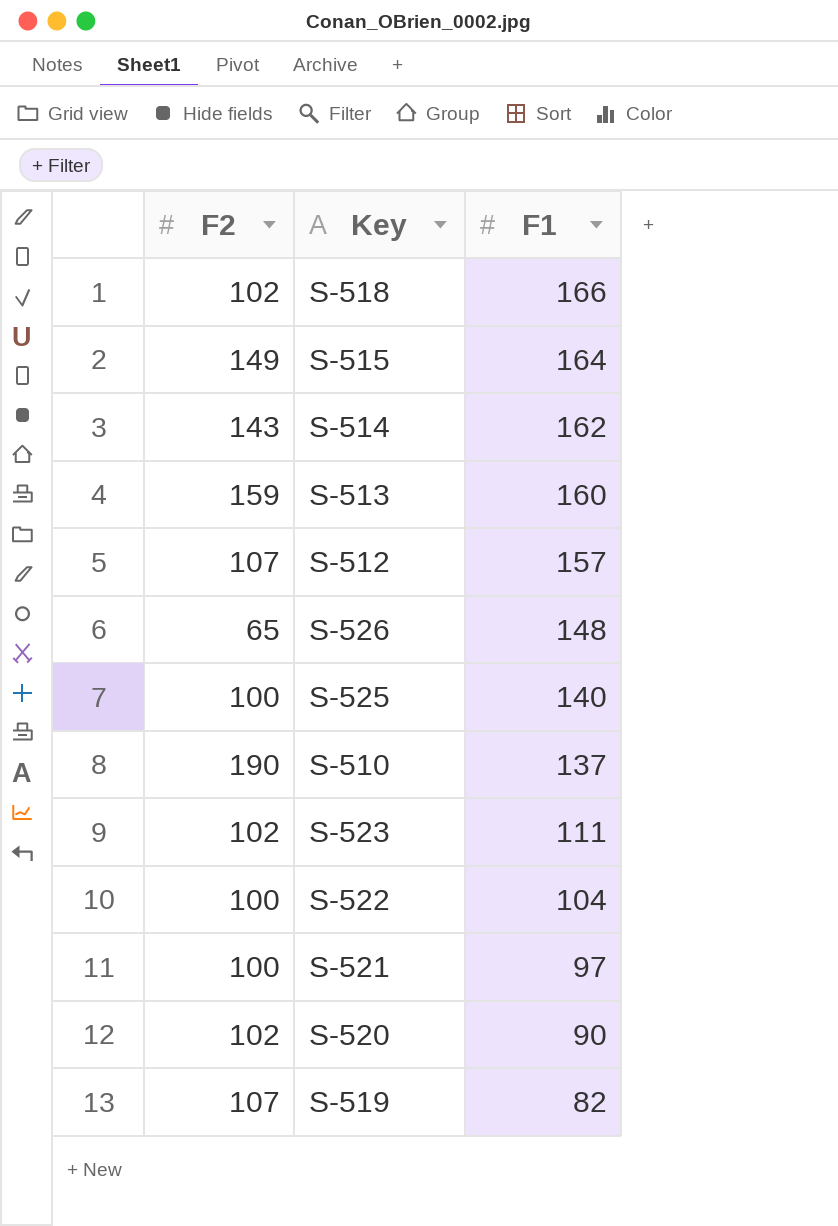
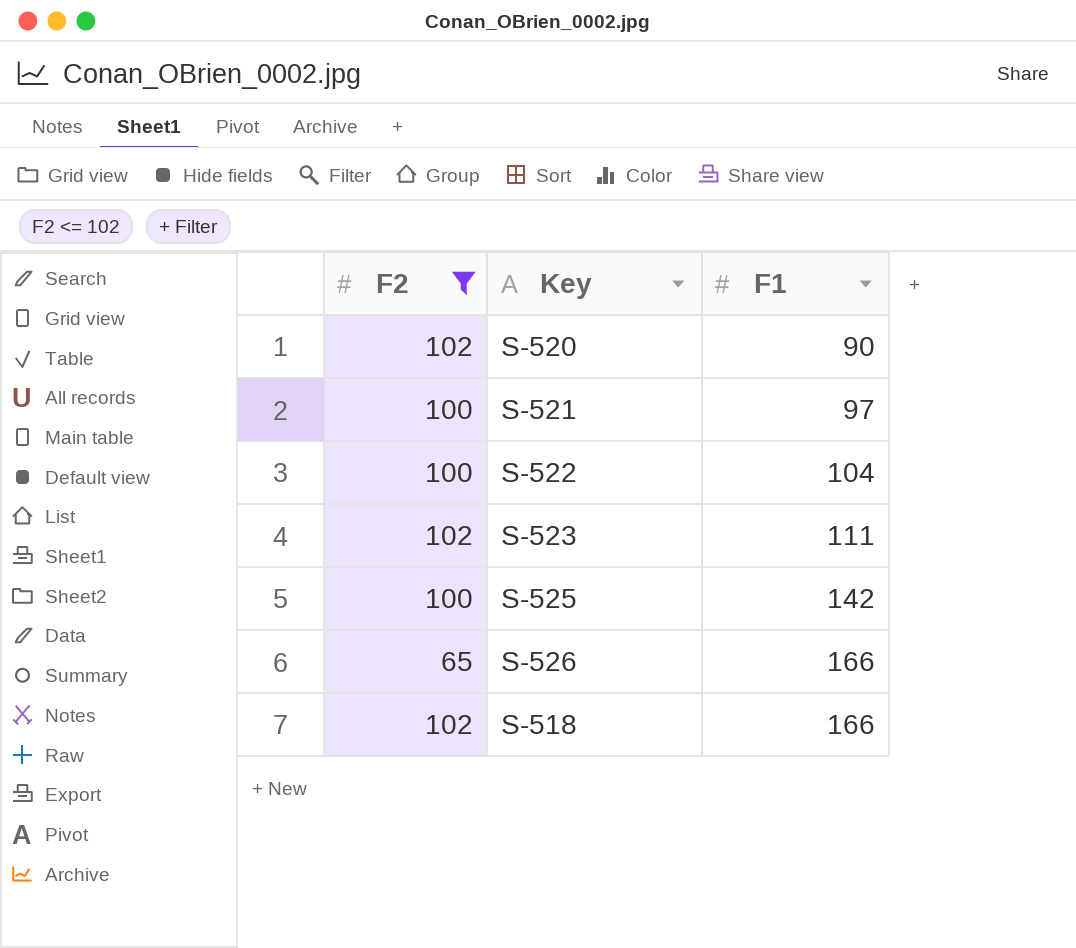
filter: none -> F2 <= 102
row order: F1 descending -> F1 ascending
S-525 | F1: 140 -> 142
S-526 | F1: 148 -> 166

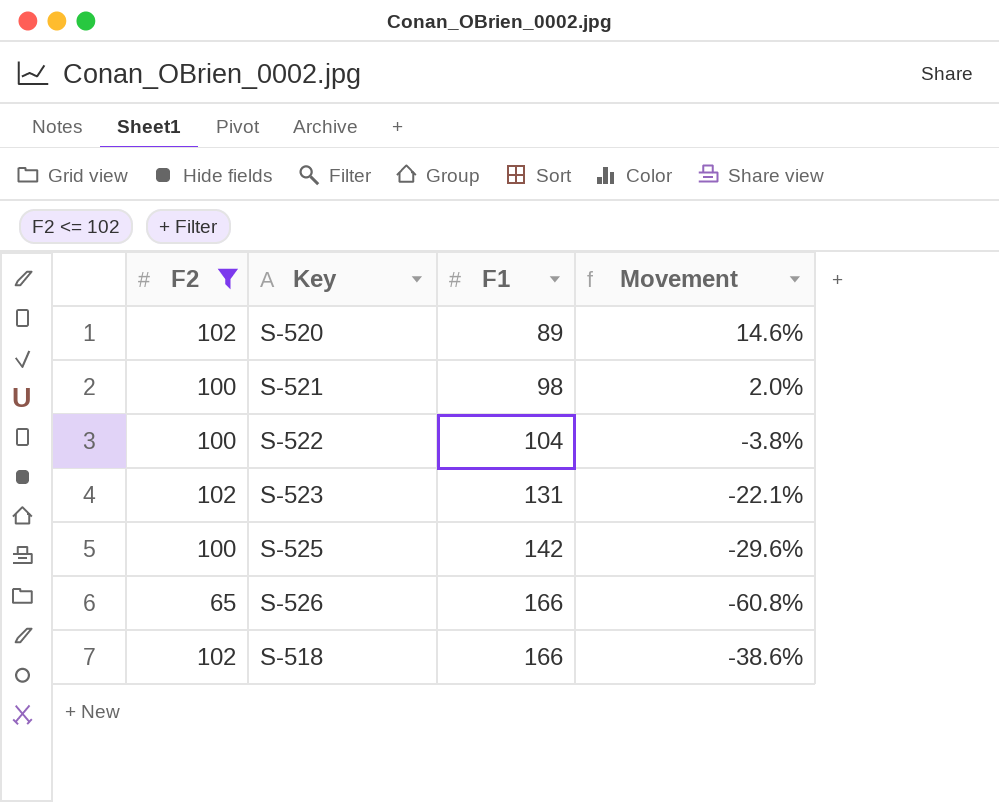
column Movement | formula: none -> ([F2] - [F1]) / [F1]
S-520 | F1: 90 -> 89
S-521 | F1: 97 -> 98
S-523 | F1: 111 -> 131

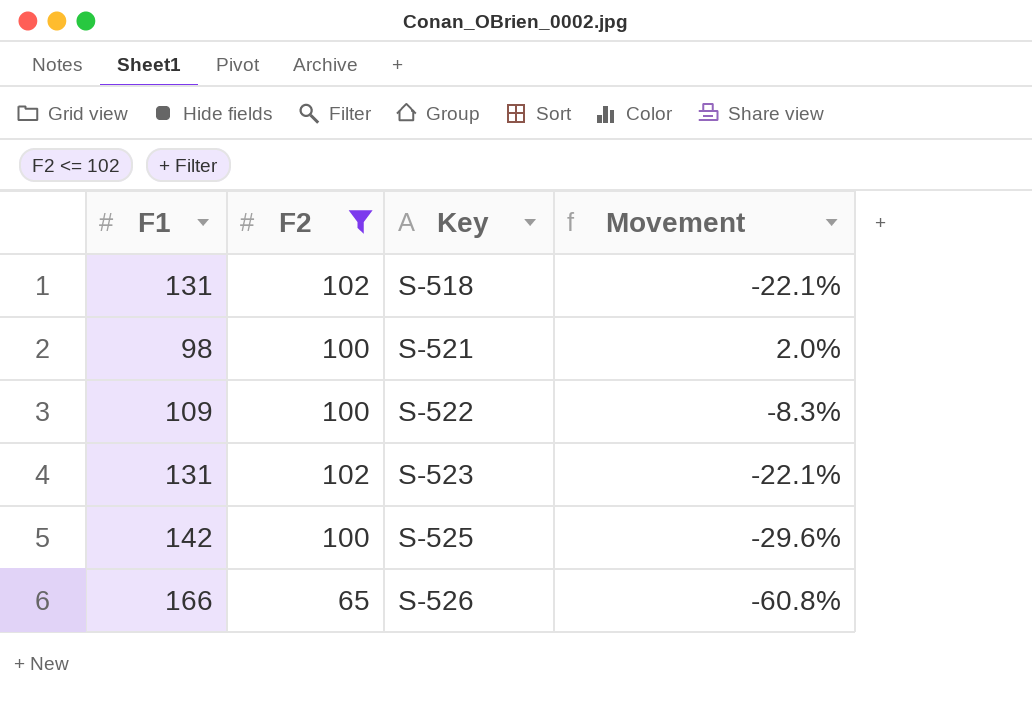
row order: F1 ascending -> Key ascending
column F1 | position: 3 -> 1
row S-520: 102 | 89 | 14.6% -> none
S-518 | F1: 166 -> 131
S-518 | Movement: -38.6% -> -22.1%
S-522 | F1: 104 -> 109
S-522 | Movement: -3.8% -> -8.3%

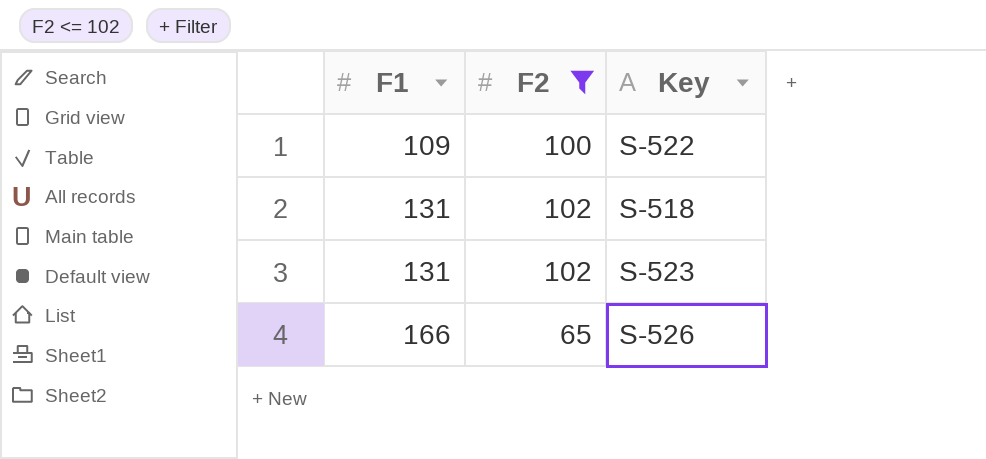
row order: Key ascending -> F1 ascending
column Movement | formula: ([F2] - [F1]) / [F1] -> none
row S-521: 98 | 100 | 2.0% -> none
row S-525: 142 | 100 | -29.6% -> none

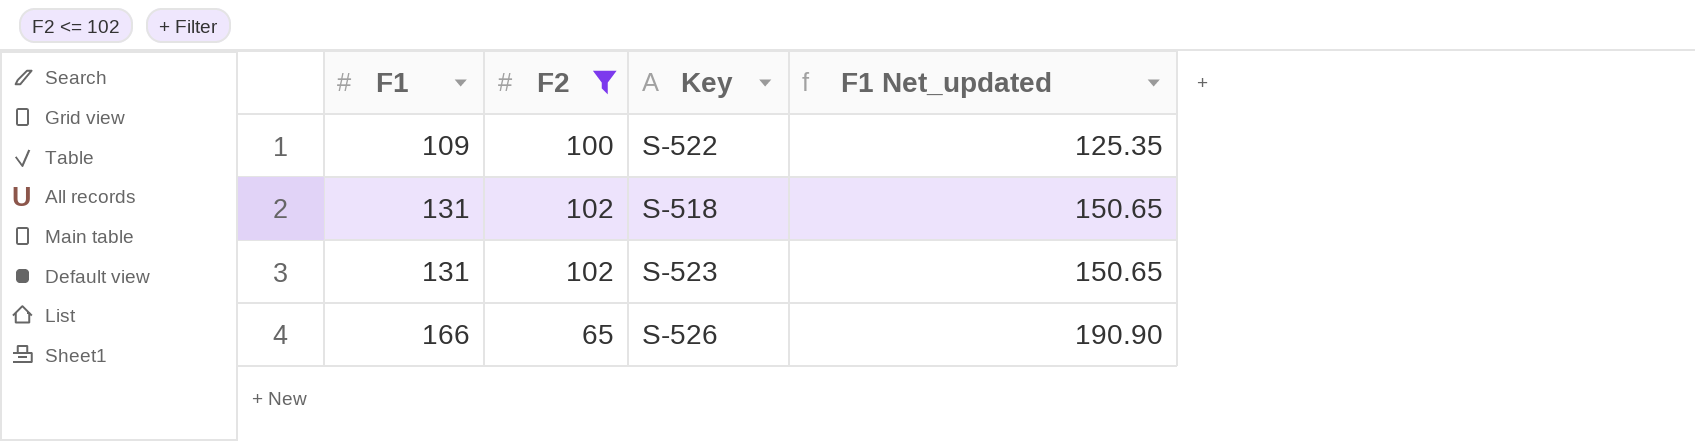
column F1 Net_updated | formula: none -> [F1] * 1.15

